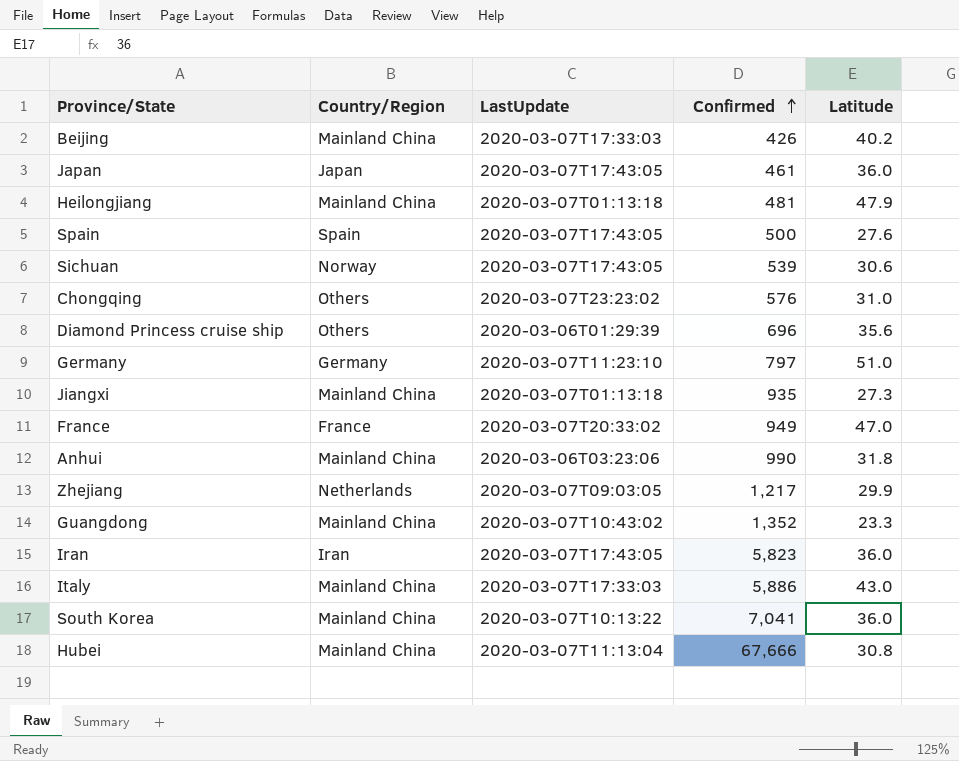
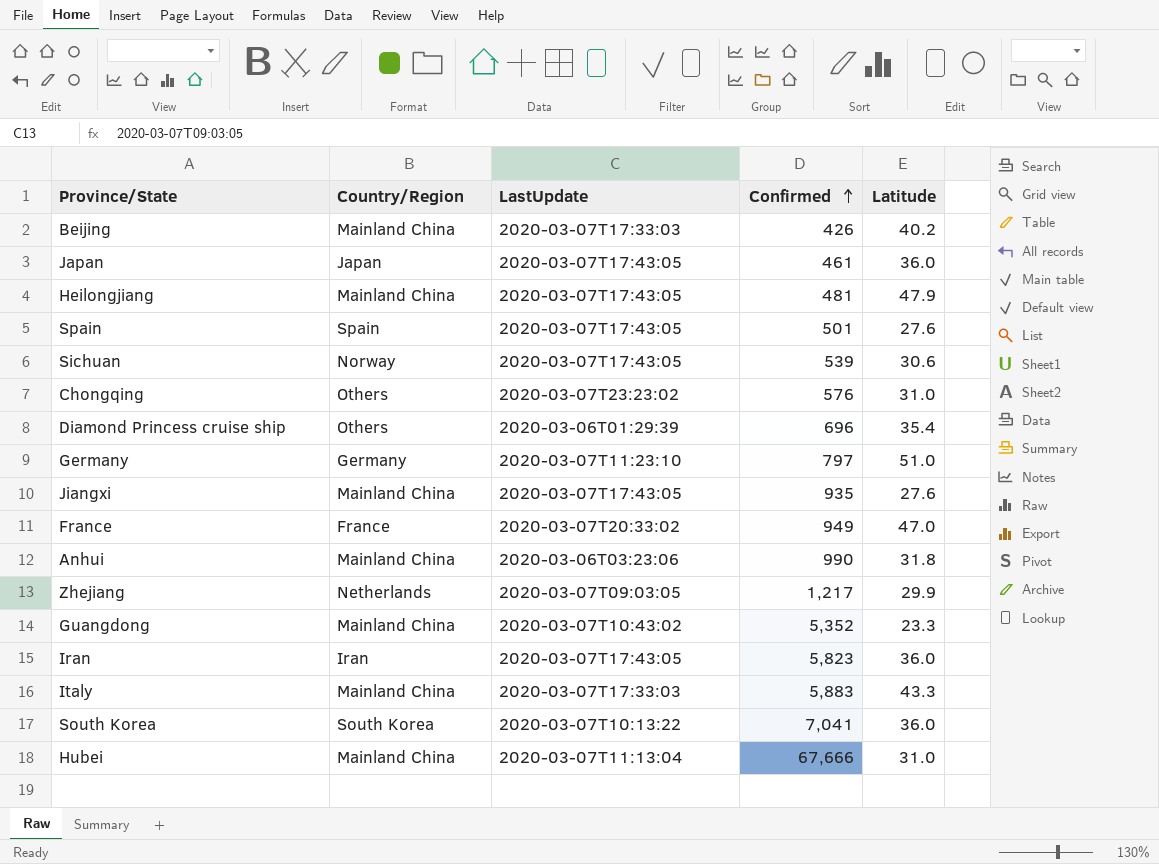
Heilongjiang | LastUpdate: 2020-03-07T01:13:18 -> 2020-03-07T17:43:05
Spain | Confirmed: 500 -> 501
Diamond Princess cruise ship | Latitude: 35.6 -> 35.4
Jiangxi | LastUpdate: 2020-03-07T01:13:18 -> 2020-03-07T17:43:05
Jiangxi | Latitude: 27.3 -> 27.6
Guangdong | Confirmed: 1,352 -> 5,352
Italy | Confirmed: 5,886 -> 5,883
Italy | Latitude: 43.0 -> 43.3
South Korea | Country/Region: Mainland China -> South Korea
Hubei | Latitude: 30.8 -> 31.0

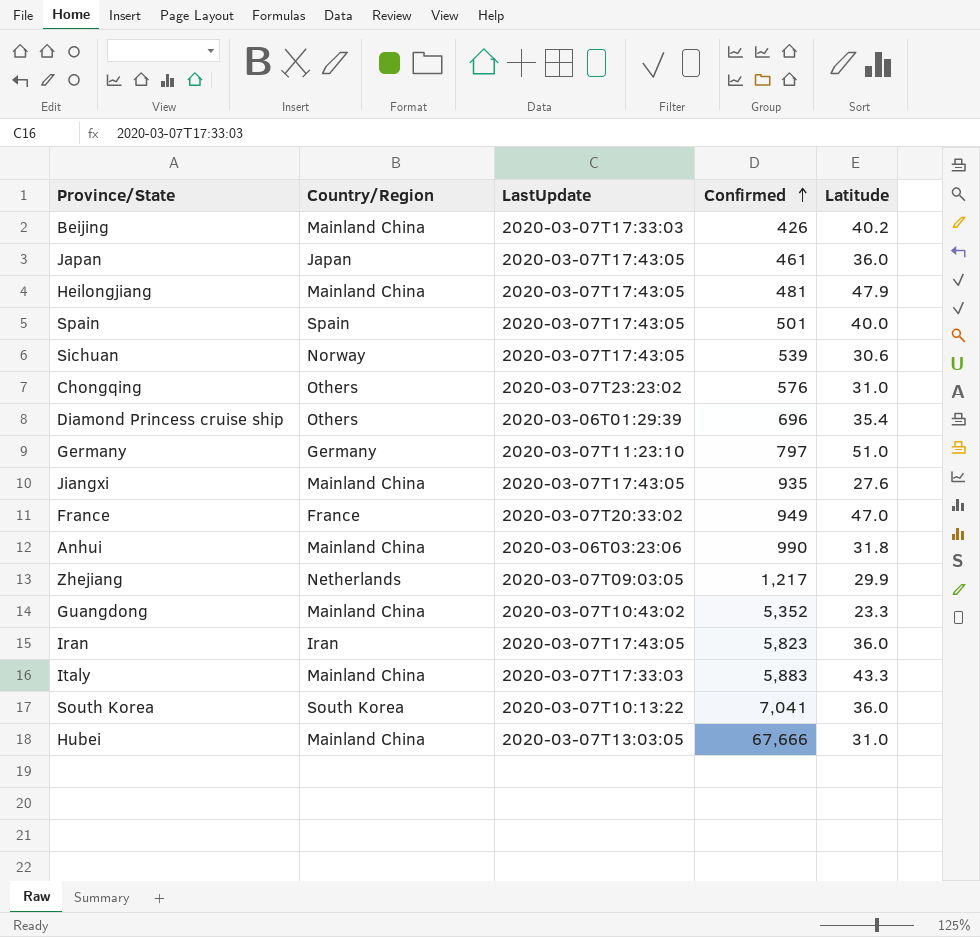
Spain | Latitude: 27.6 -> 40.0
Hubei | LastUpdate: 2020-03-07T11:13:04 -> 2020-03-07T13:03:05

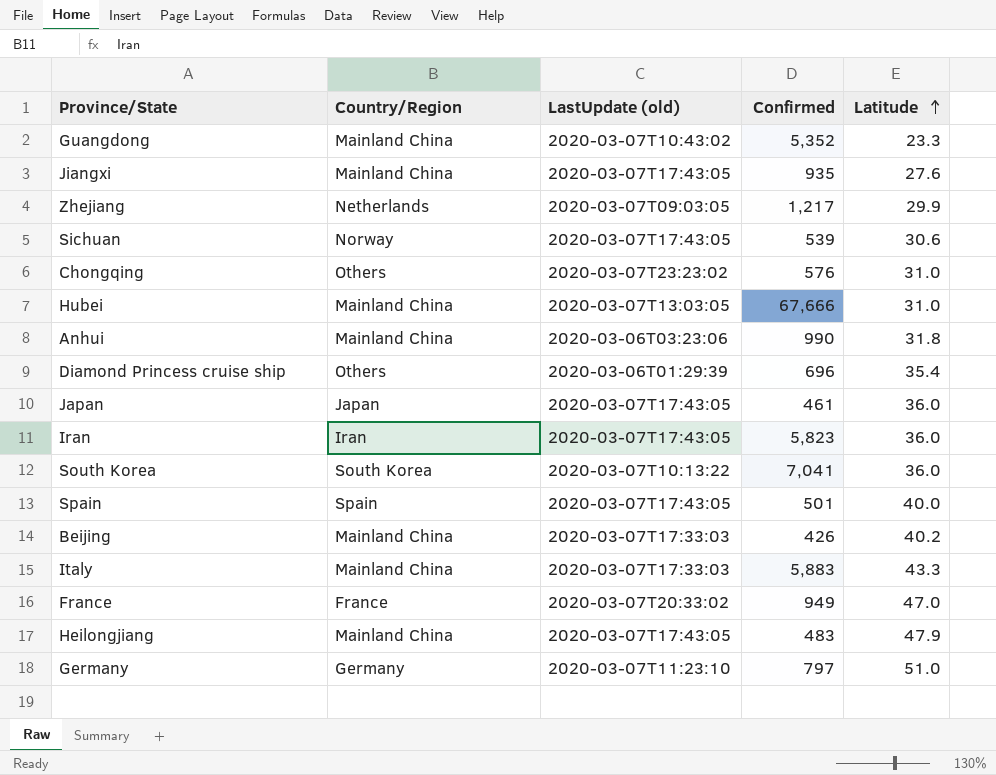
row order: Confirmed ascending -> Latitude ascending
column name: LastUpdate -> LastUpdate (old)
Heilongjiang | Confirmed: 481 -> 483

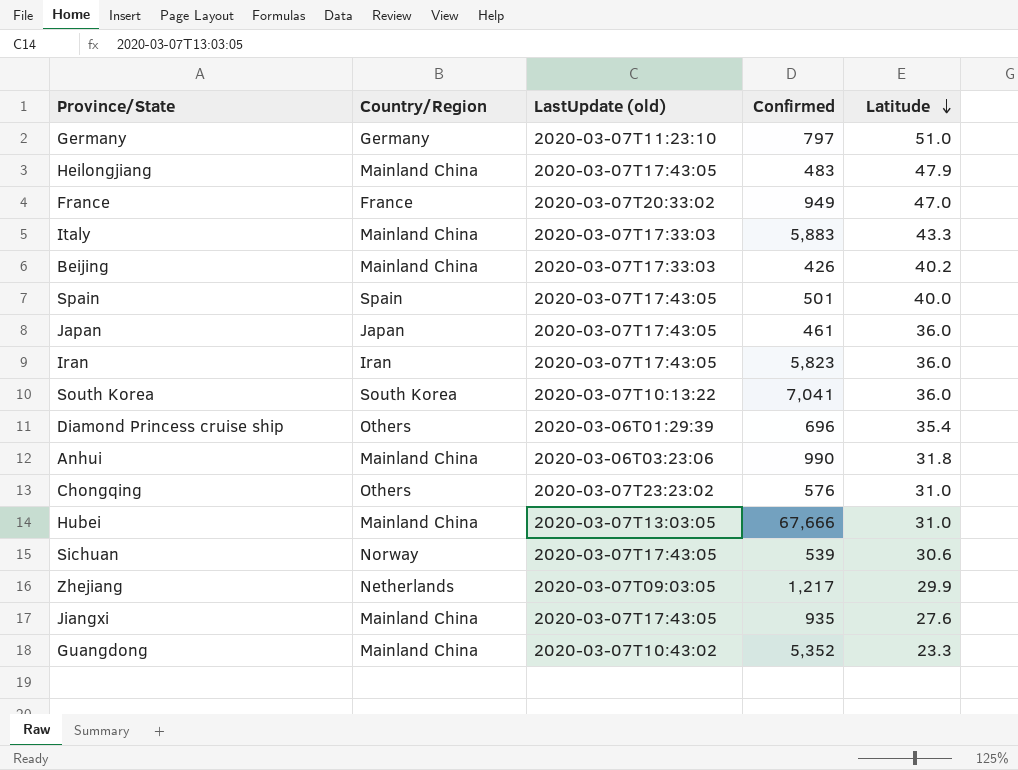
row order: Latitude ascending -> Latitude descending

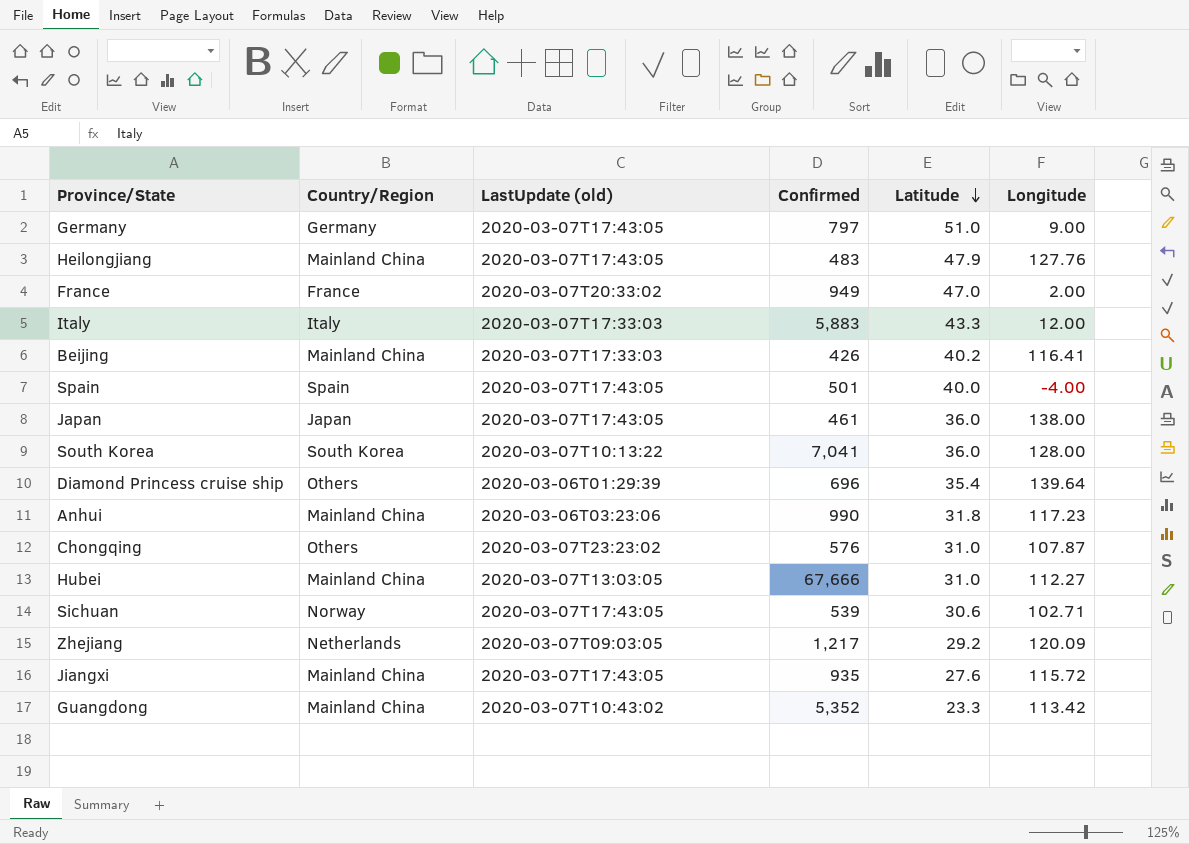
column Longitude | position: none -> 6
row Iran: Iran | 2020-03-07T17:43:05 | 5,823 | 36.0 -> none
Germany | LastUpdate (old): 2020-03-07T11:23:10 -> 2020-03-07T17:43:05
Italy | Country/Region: Mainland China -> Italy
Zhejiang | Latitude: 29.9 -> 29.2

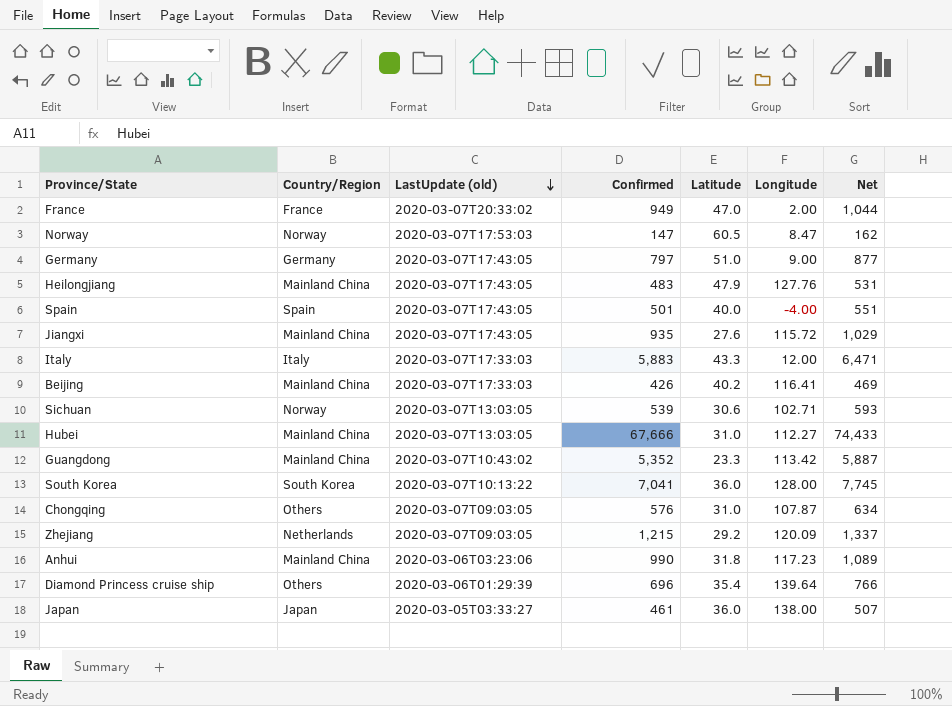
row order: Latitude descending -> LastUpdate (old) descending
column Net | formula: none -> [Confirmed] * 1.1
row Norway: none -> Norway | 2020-03-07T17:53:03 | 147 | 60.5 | 8.47 | 162
Sichuan | LastUpdate (old): 2020-03-07T17:43:05 -> 2020-03-07T13:03:05
Chongqing | LastUpdate (old): 2020-03-07T23:23:02 -> 2020-03-07T09:03:05
Zhejiang | Confirmed: 1,217 -> 1,215
Japan | LastUpdate (old): 2020-03-07T17:43:05 -> 2020-03-05T03:33:27

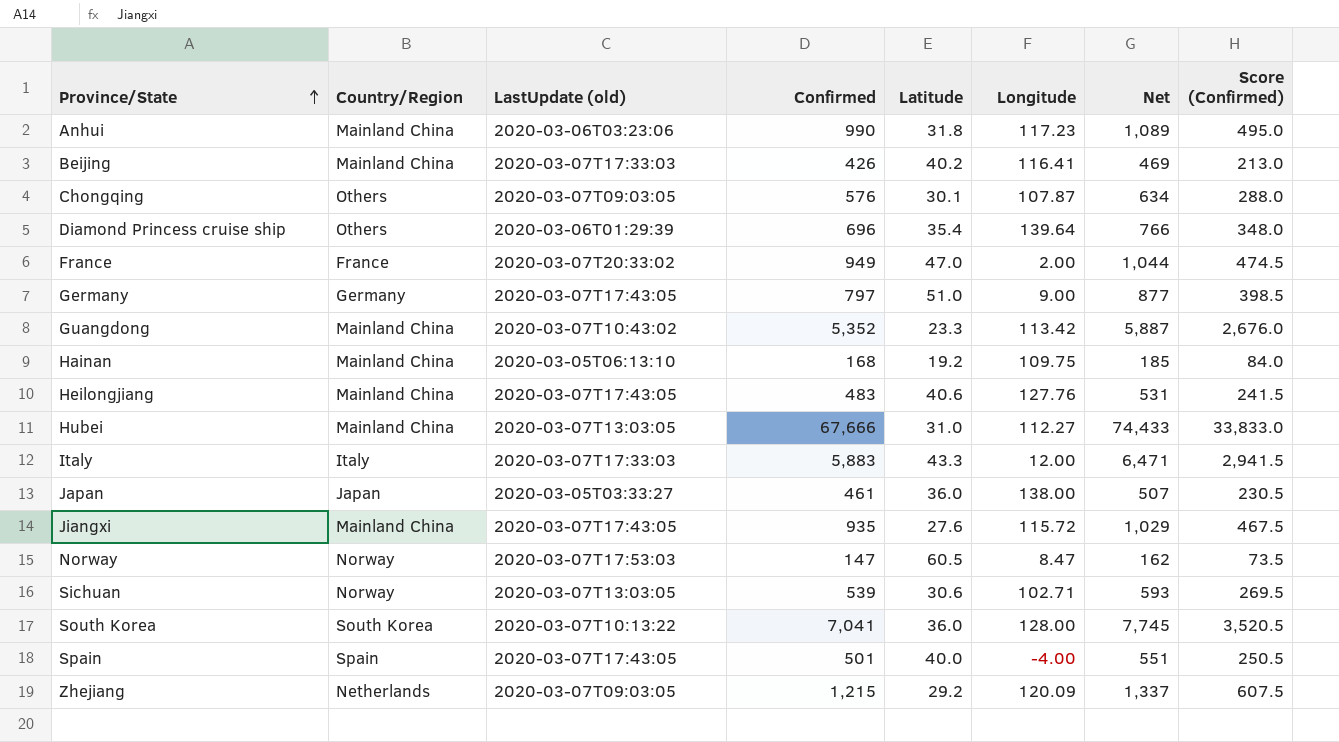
row order: LastUpdate (old) descending -> Province/State ascending
column Score (Confirmed) | formula: none -> [Confirmed] * 0.5
Chongqing | Latitude: 31.0 -> 30.1
row Hainan: none -> Mainland China | 2020-03-05T06:13:10 | 168 | 19.2 | 109.75 | 185 | 84.0
Heilongjiang | Latitude: 47.9 -> 40.6

